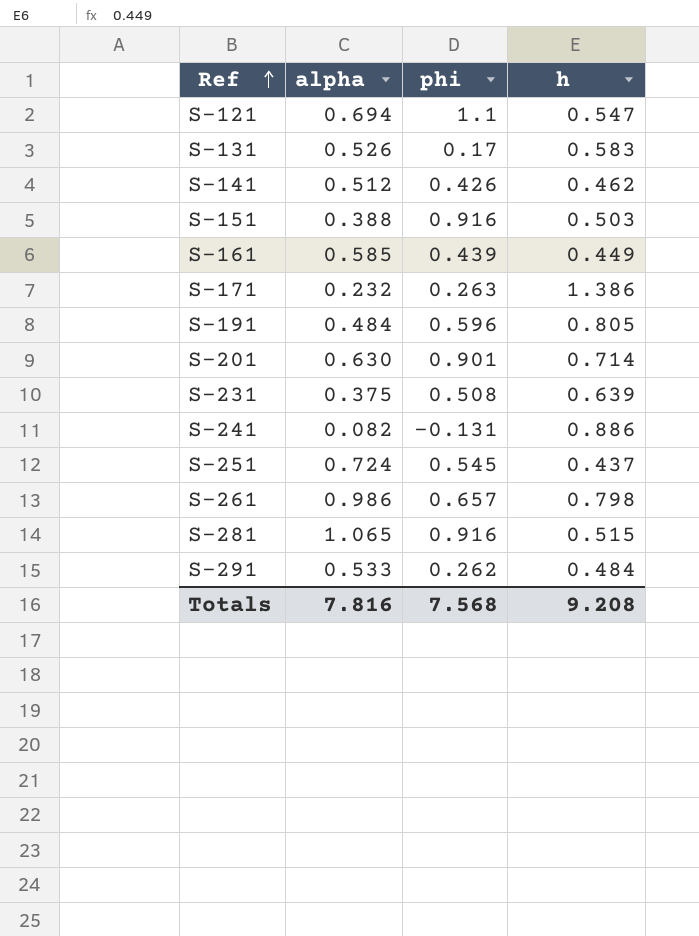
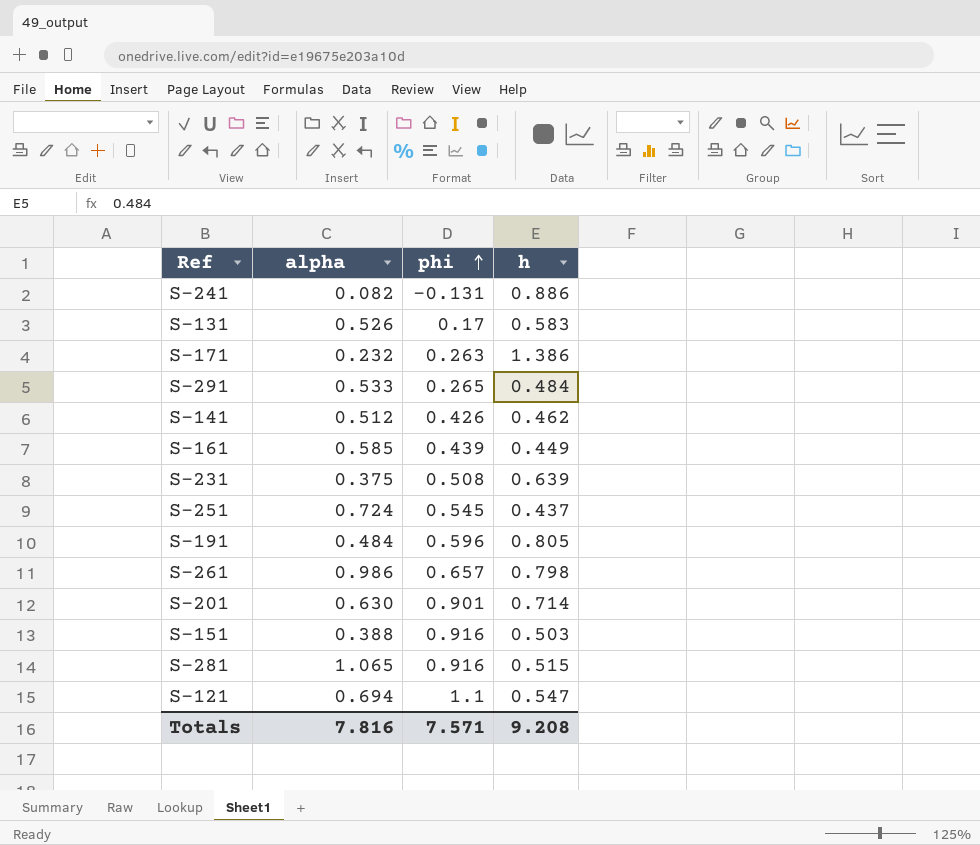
row order: Ref ascending -> phi ascending
S-291 | phi: 0.262 -> 0.265
Totals | phi: 7.568 -> 7.571

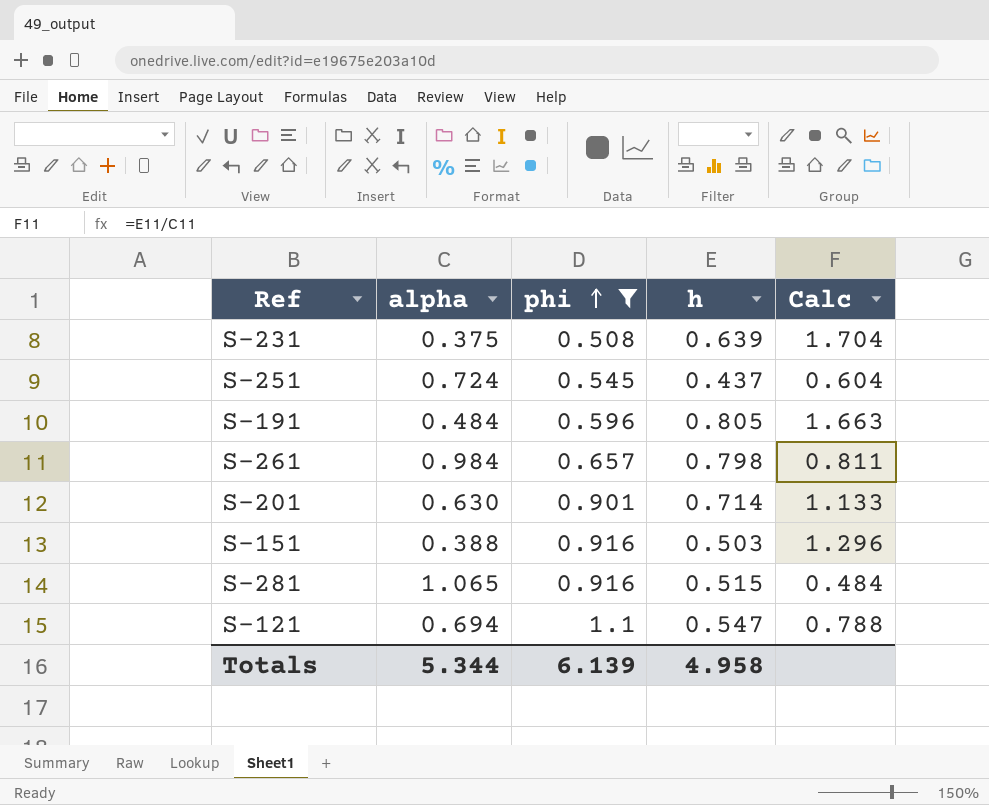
filter: none -> phi >= 0.508
column Calc | formula: none -> [h] / [alpha]
S-261 | alpha: 0.986 -> 0.984
Totals | alpha: 7.816 -> 5.344
Totals | phi: 7.571 -> 6.139
Totals | h: 9.208 -> 4.958

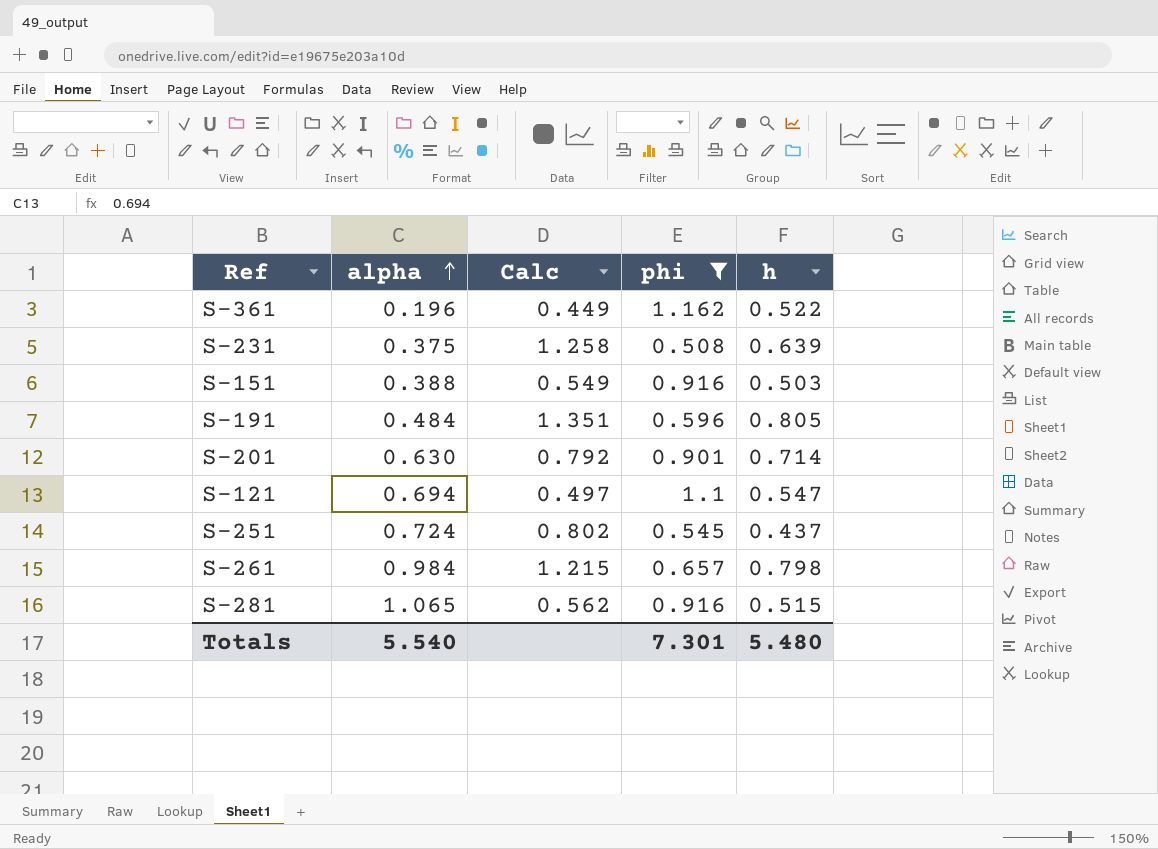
row order: phi ascending -> alpha ascending
column Calc | formula: [h] / [alpha] -> [h] / [phi]
column Calc | position: 5 -> 3
row S-361: none -> 0.196 | 0.449 | 1.162 | 0.522
Totals | alpha: 5.344 -> 5.540
Totals | phi: 6.139 -> 7.301
Totals | h: 4.958 -> 5.480

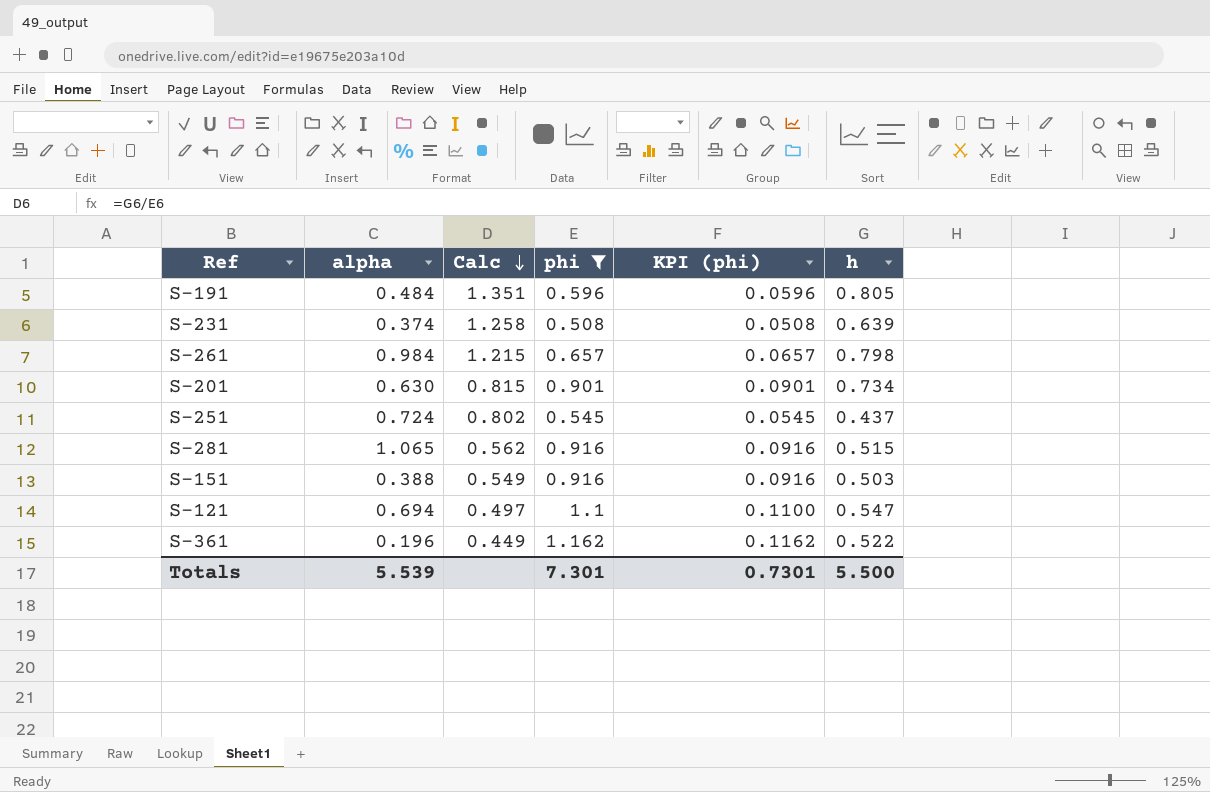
row order: alpha ascending -> Calc descending
column KPI (phi) | formula: none -> [phi] * 0.1
S-231 | alpha: 0.375 -> 0.374
S-201 | Calc: 0.792 -> 0.815
S-201 | h: 0.714 -> 0.734
Totals | alpha: 5.540 -> 5.539
Totals | h: 5.480 -> 5.500

